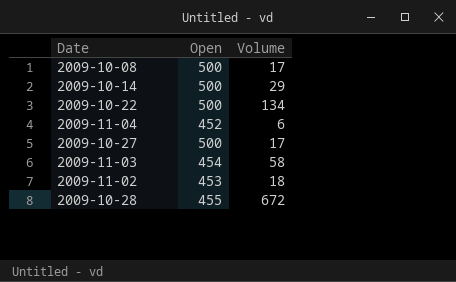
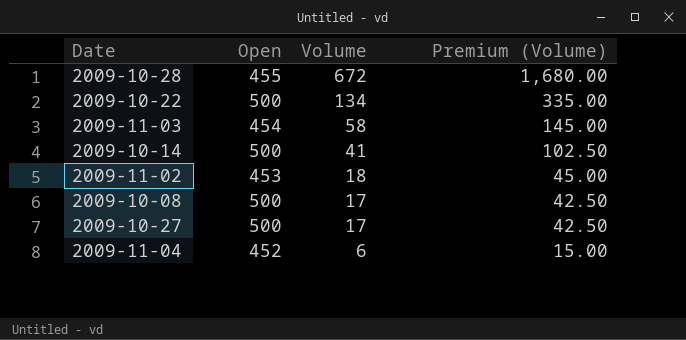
row order: none -> Volume descending
column Premium (Volume) | formula: none -> [Volume] * 2.5
2009-10-14 | Volume: 29 -> 41

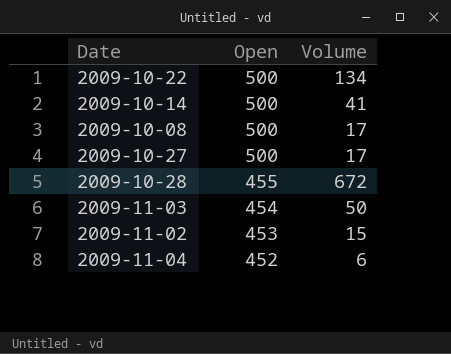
row order: Volume descending -> Open descending
column Premium (Volume) | formula: [Volume] * 2.5 -> none
2009-11-03 | Volume: 58 -> 50
2009-11-02 | Volume: 18 -> 15

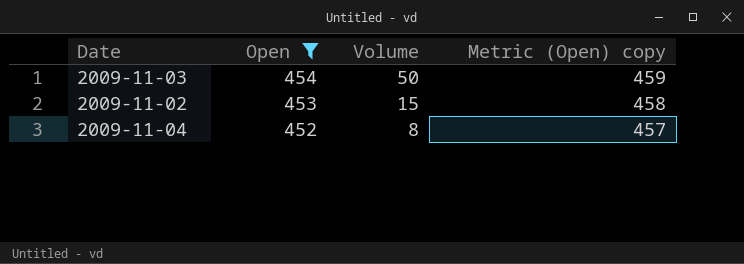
filter: none -> Open <= 454
column Metric (Open) copy | formula: none -> [Open] + 5
2009-11-04 | Volume: 6 -> 8

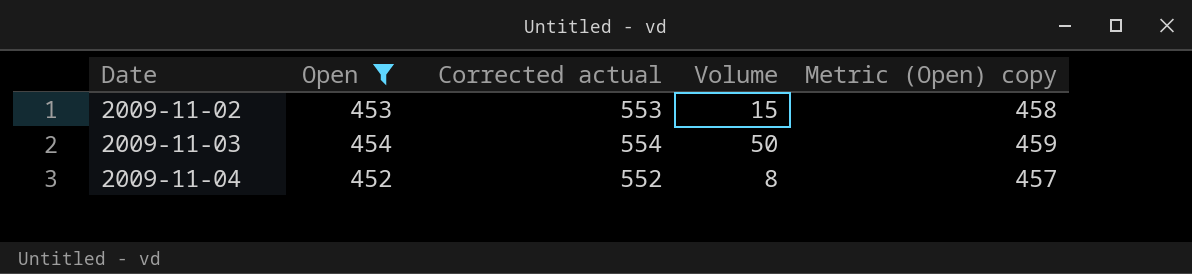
row order: Open descending -> Date ascending
column Corrected actual | formula: none -> [Open] + 100

